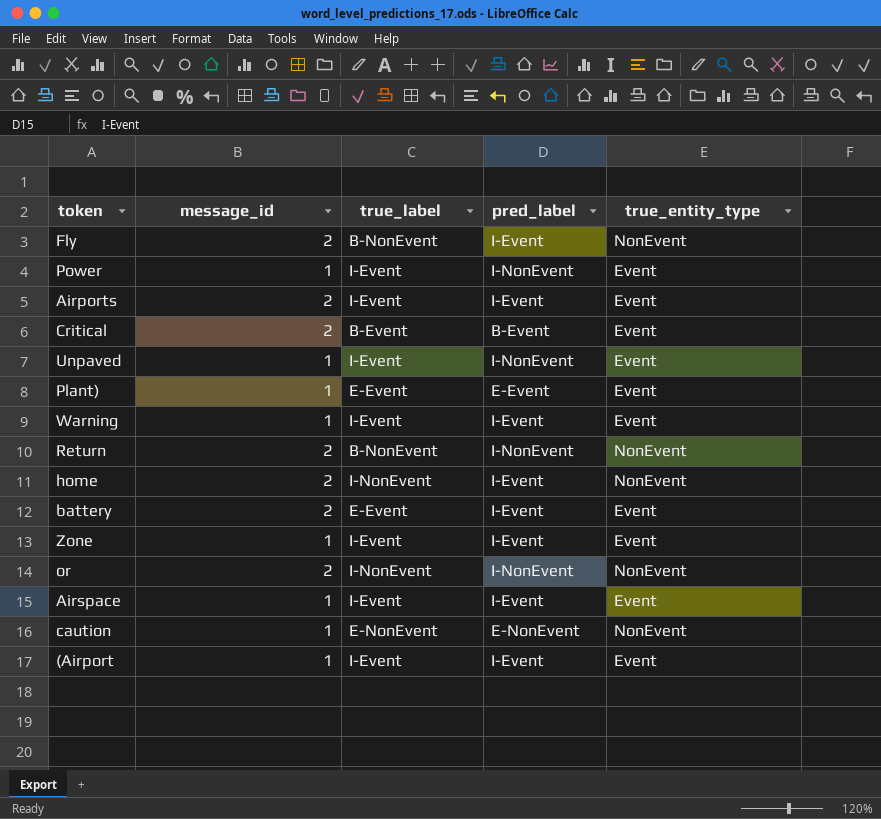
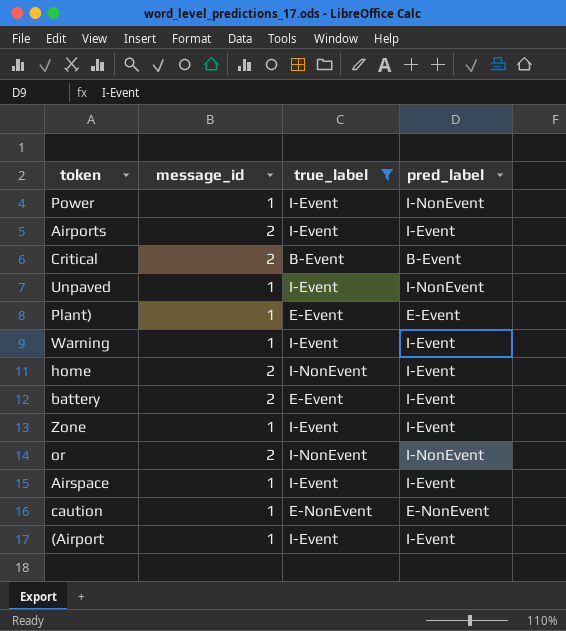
filter: none -> true_label != B-NonEvent
column true_entity_type | position: 5 -> none

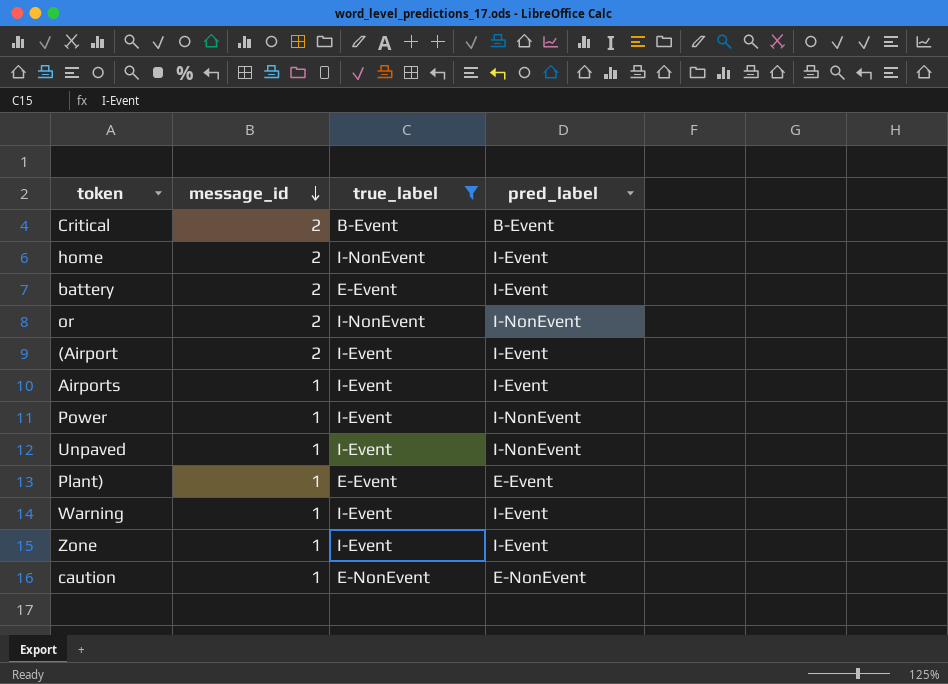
row order: none -> message_id descending
row Airspace: 1 | I-Event | I-Event -> none
(Airport | message_id: 1 -> 2
Airports | message_id: 2 -> 1

